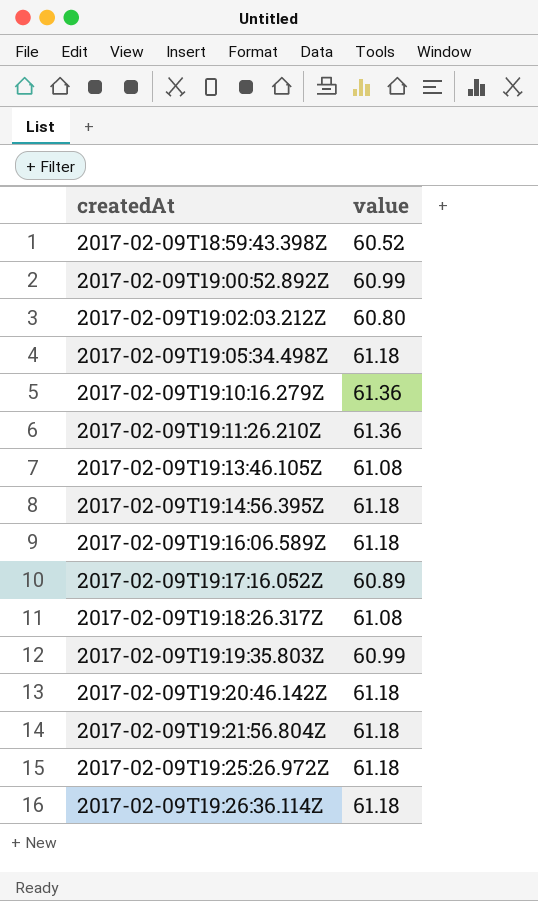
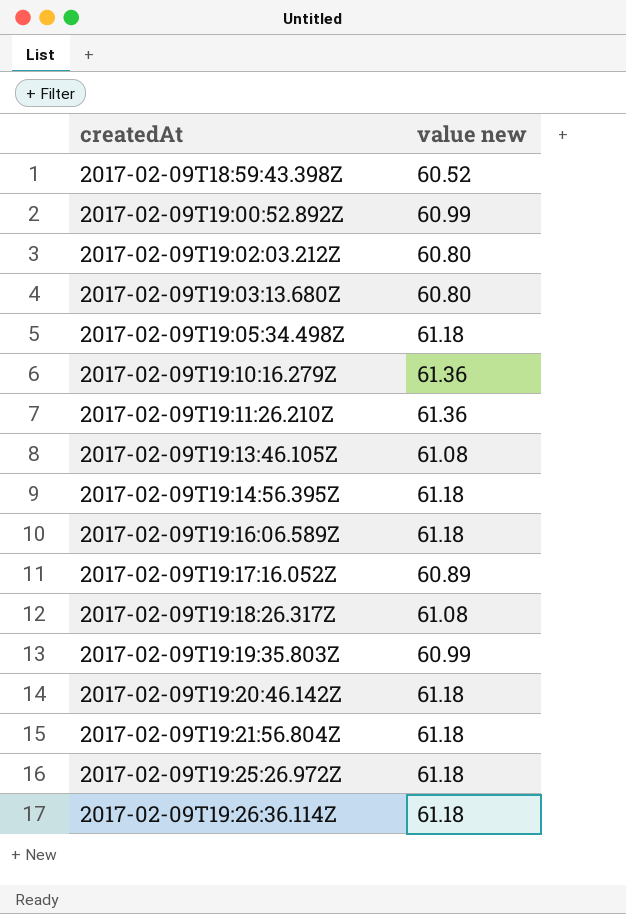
column name: value -> value new
row 2017-02-09T19:03:13.680Z: none -> 60.80

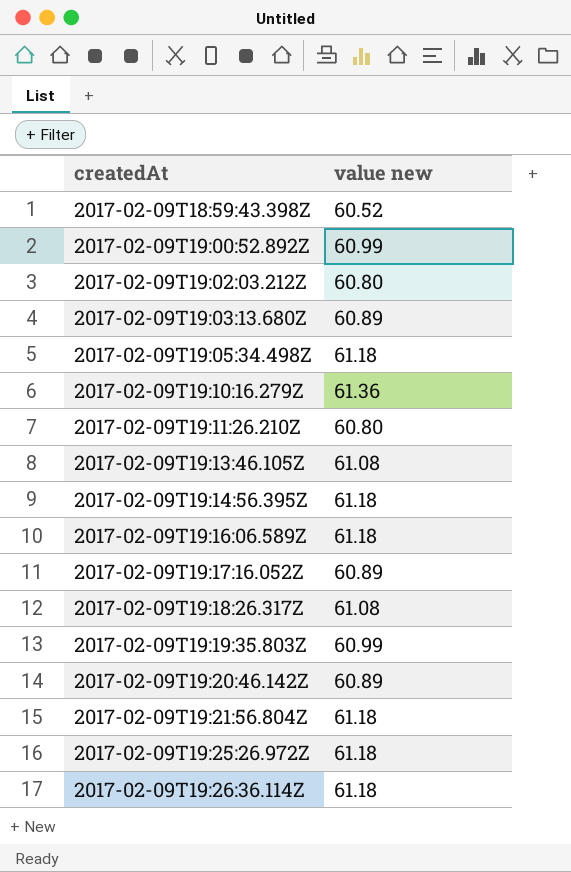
2017-02-09T19:03:13.680Z | value new: 60.80 -> 60.89
2017-02-09T19:11:26.210Z | value new: 61.36 -> 60.80
2017-02-09T19:20:46.142Z | value new: 61.18 -> 60.89

